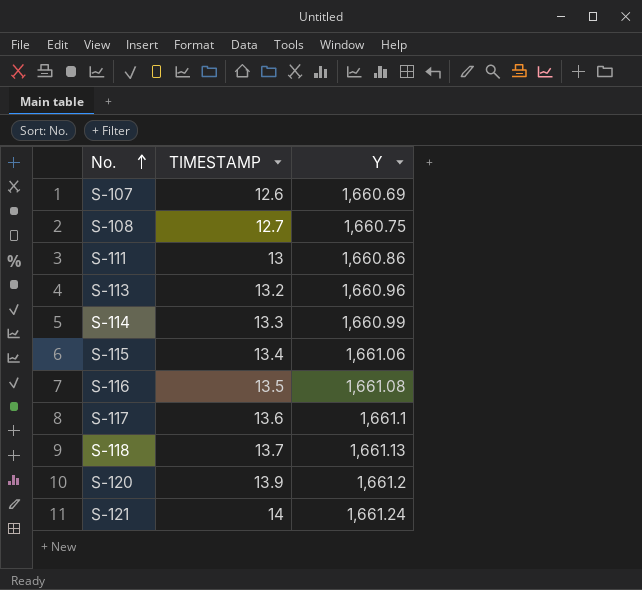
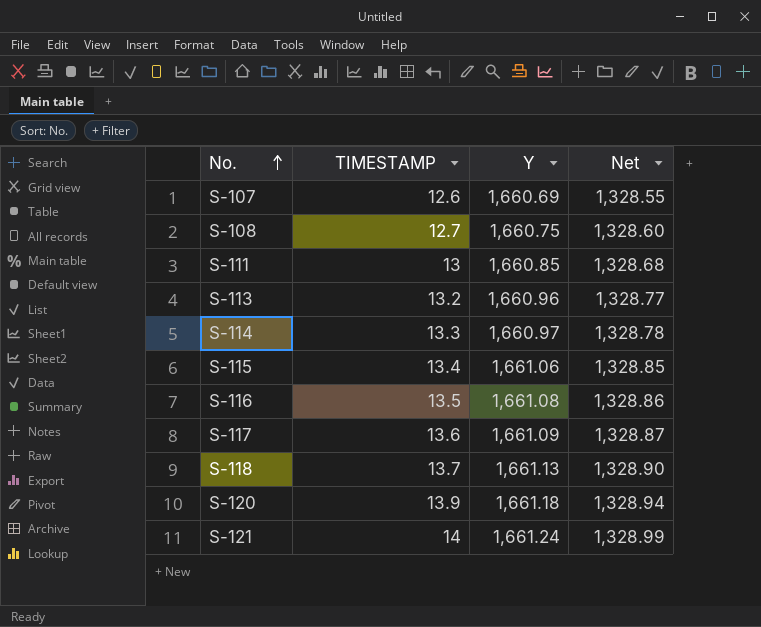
column Net | formula: none -> [Y] * 0.8
S-111 | Y: 1,660.86 -> 1,660.85
S-114 | Y: 1,660.99 -> 1,660.97
S-117 | Y: 1,661.1 -> 1,661.09
S-120 | Y: 1,661.2 -> 1,661.18

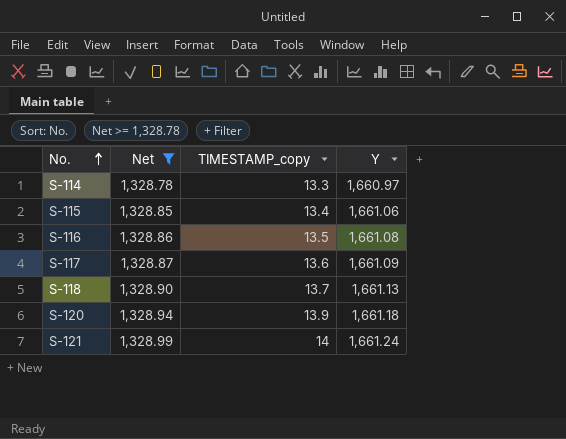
filter: none -> Net >= 1,328.78
column Net | position: 4 -> 2
column name: TIMESTAMP -> TIMESTAMP_copy

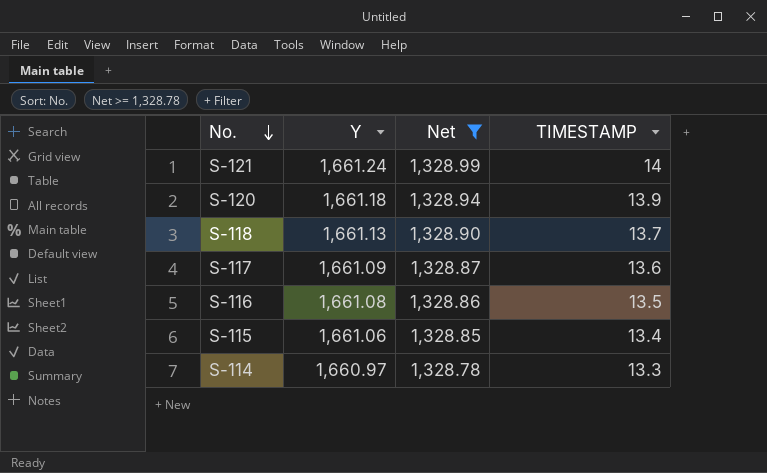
row order: No. ascending -> No. descending
column Y | position: 4 -> 2
column name: TIMESTAMP_copy -> TIMESTAMP

